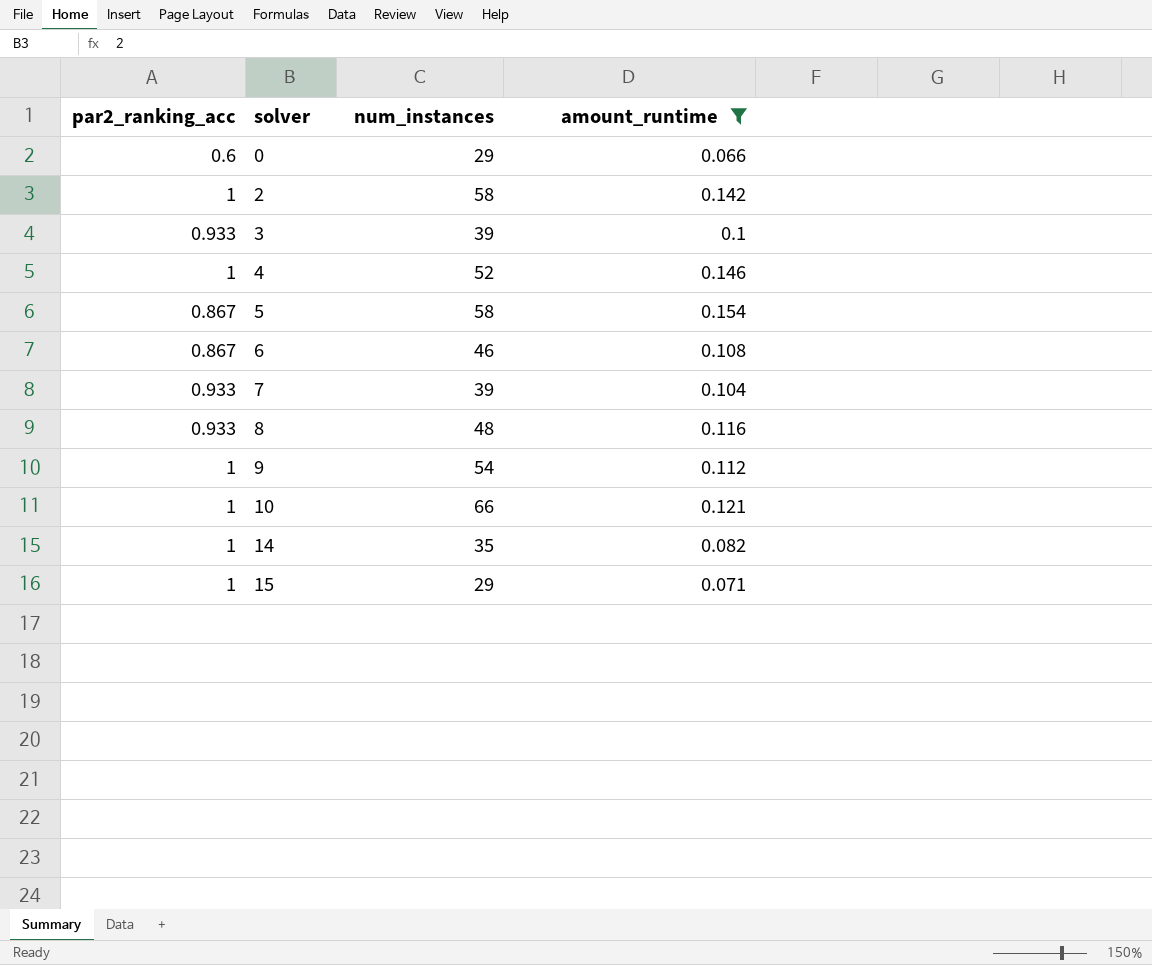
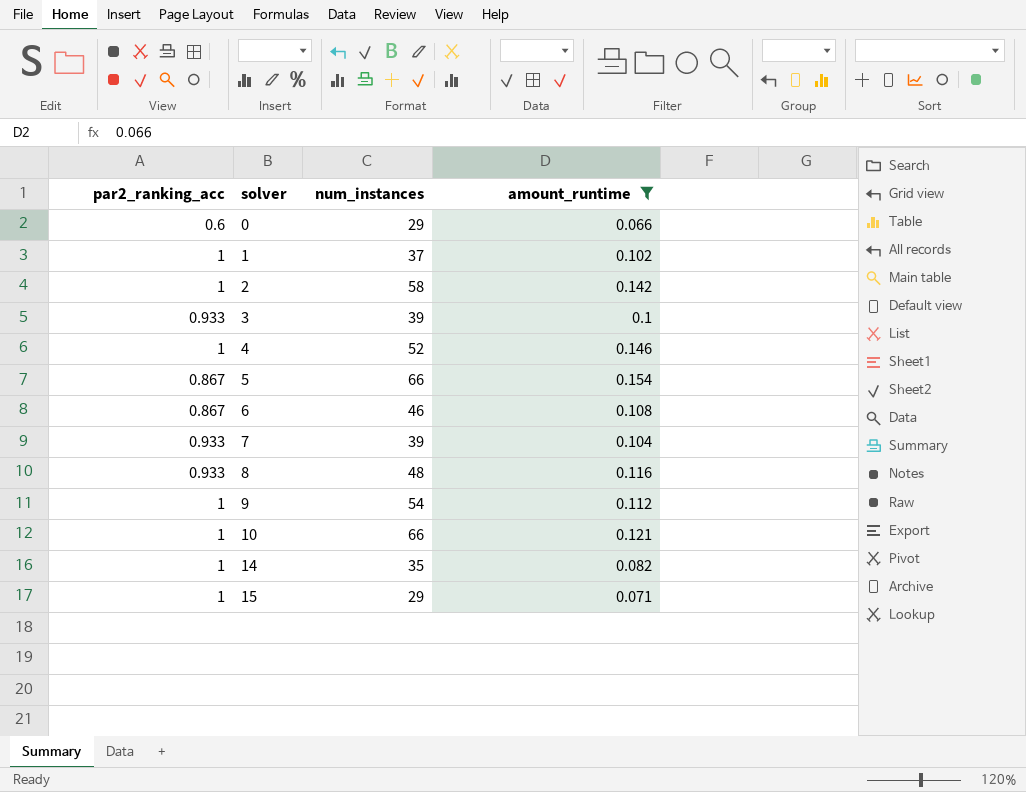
row 1: none -> 1 | 37 | 0.102
5 | num_instances: 58 -> 66

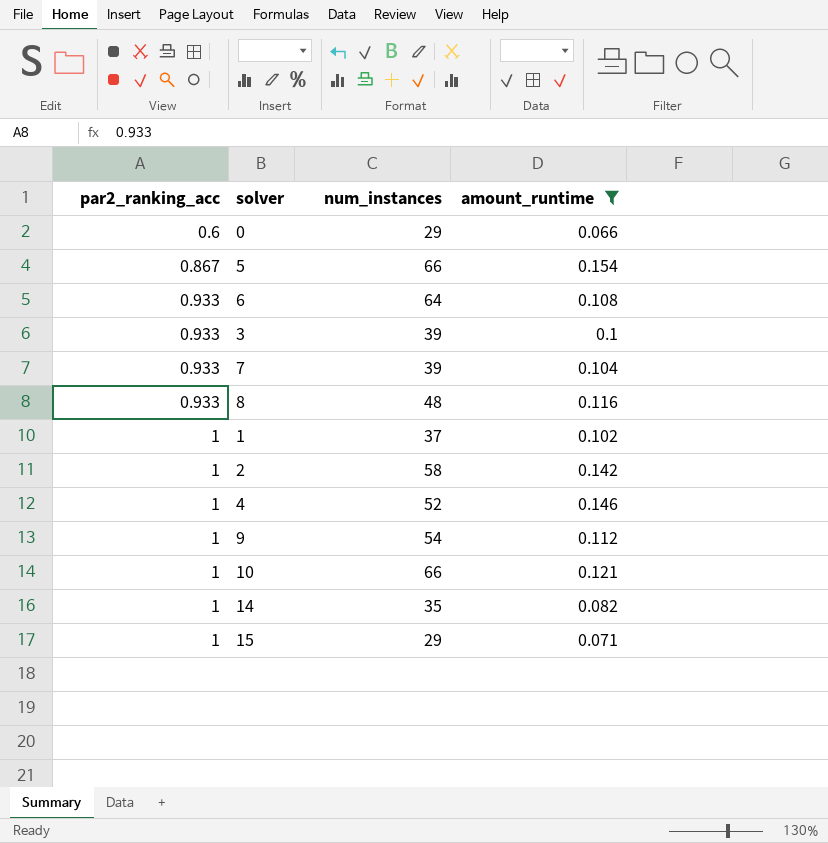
row order: solver ascending -> par2_ranking_acc ascending
6 | par2_ranking_acc: 0.867 -> 0.933
6 | num_instances: 46 -> 64

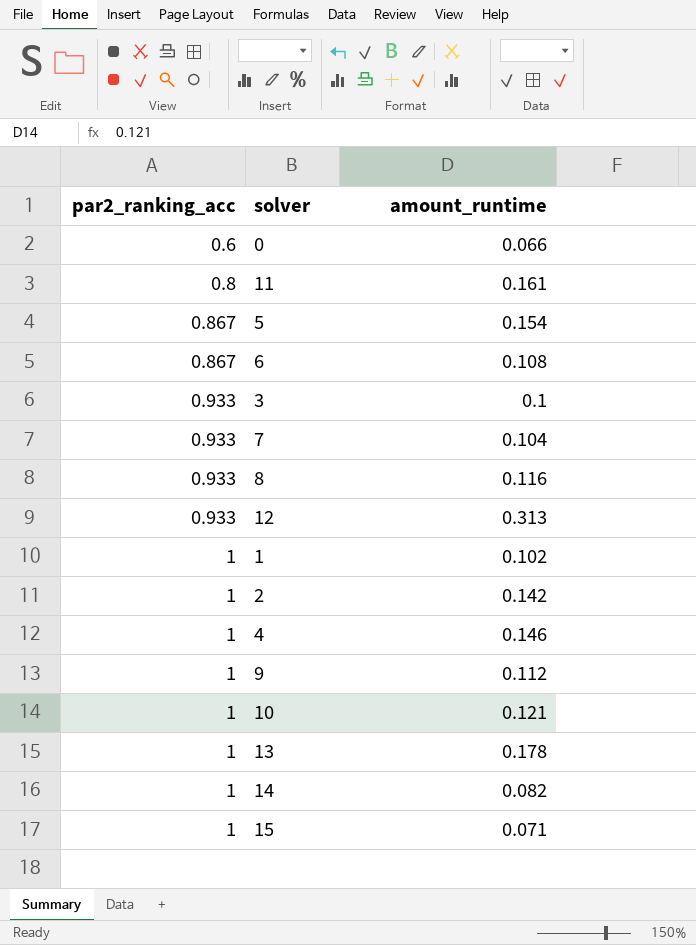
filter: amount_runtime <= 0.154 -> none
column num_instances | position: 3 -> none
6 | par2_ranking_acc: 0.933 -> 0.867

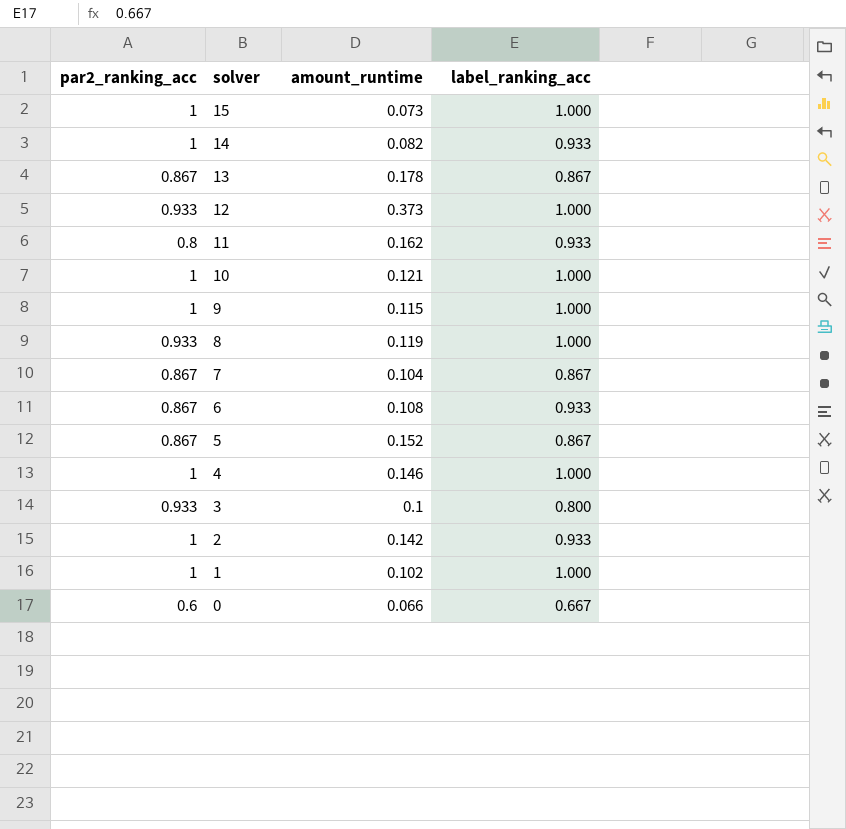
row order: par2_ranking_acc ascending -> solver descending
column label_ranking_acc | position: none -> 4
15 | amount_runtime: 0.071 -> 0.073
13 | par2_ranking_acc: 1 -> 0.867
12 | amount_runtime: 0.313 -> 0.373
11 | amount_runtime: 0.161 -> 0.162
9 | amount_runtime: 0.112 -> 0.115
8 | amount_runtime: 0.116 -> 0.119
7 | par2_ranking_acc: 0.933 -> 0.867
5 | amount_runtime: 0.154 -> 0.152

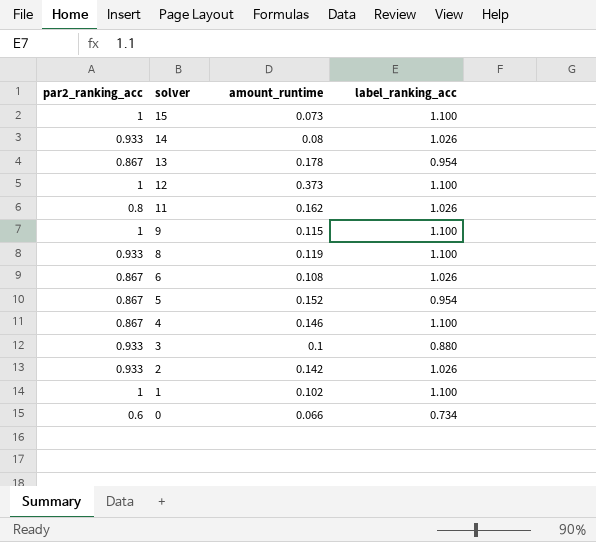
row 10: 1 | 0.121 | 1.000 -> none
row 7: 0.867 | 0.104 | 0.867 -> none
15 | label_ranking_acc: 1.000 -> 1.100
14 | par2_ranking_acc: 1 -> 0.933
14 | amount_runtime: 0.082 -> 0.08
14 | label_ranking_acc: 0.933 -> 1.026
13 | label_ranking_acc: 0.867 -> 0.954
12 | par2_ranking_acc: 0.933 -> 1
12 | label_ranking_acc: 1.000 -> 1.100
11 | label_ranking_acc: 0.933 -> 1.026
9 | label_ranking_acc: 1.000 -> 1.100
8 | label_ranking_acc: 1.000 -> 1.100
6 | label_ranking_acc: 0.933 -> 1.026
5 | label_ranking_acc: 0.867 -> 0.954
4 | par2_ranking_acc: 1 -> 0.867
4 | label_ranking_acc: 1.000 -> 1.100
3 | label_ranking_acc: 0.800 -> 0.880
2 | par2_ranking_acc: 1 -> 0.933
2 | label_ranking_acc: 0.933 -> 1.026
1 | label_ranking_acc: 1.000 -> 1.100
0 | label_ranking_acc: 0.667 -> 0.734

